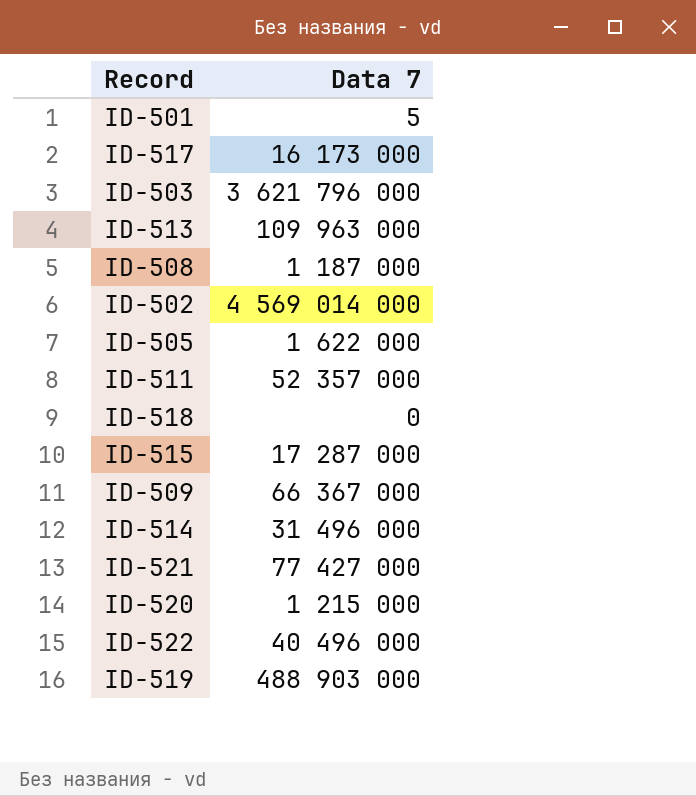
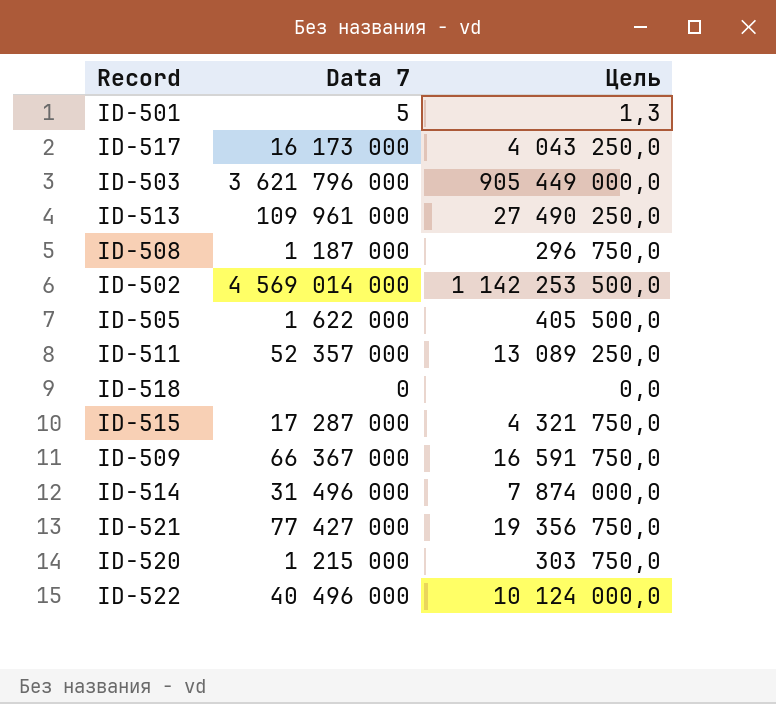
column Цель | formula: none -> [Data 7] * 0,25
row ID-519: 488 903 000 -> none
ID-513 | Data 7: 109 963 000 -> 109 961 000

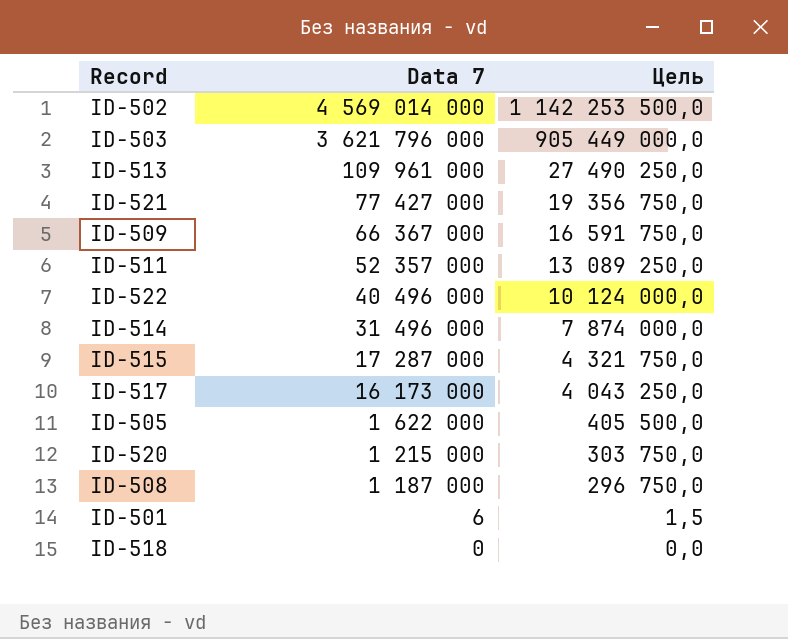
row order: none -> Data 7 descending
ID-501 | Data 7: 5 -> 6
ID-501 | Цель: 1,3 -> 1,5

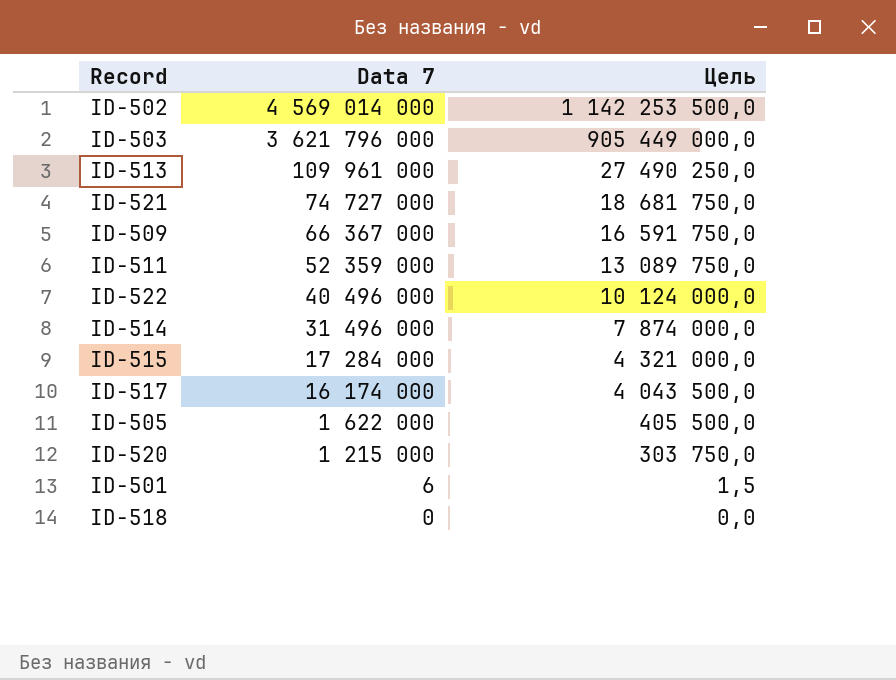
row ID-508: 1 187 000 | 296 750,0 -> none
ID-521 | Data 7: 77 427 000 -> 74 727 000
ID-521 | Цель: 19 356 750,0 -> 18 681 750,0
ID-511 | Data 7: 52 357 000 -> 52 359 000
ID-511 | Цель: 13 089 250,0 -> 13 089 750,0
ID-515 | Data 7: 17 287 000 -> 17 284 000
ID-515 | Цель: 4 321 750,0 -> 4 321 000,0
ID-517 | Data 7: 16 173 000 -> 16 174 000
ID-517 | Цель: 4 043 250,0 -> 4 043 500,0

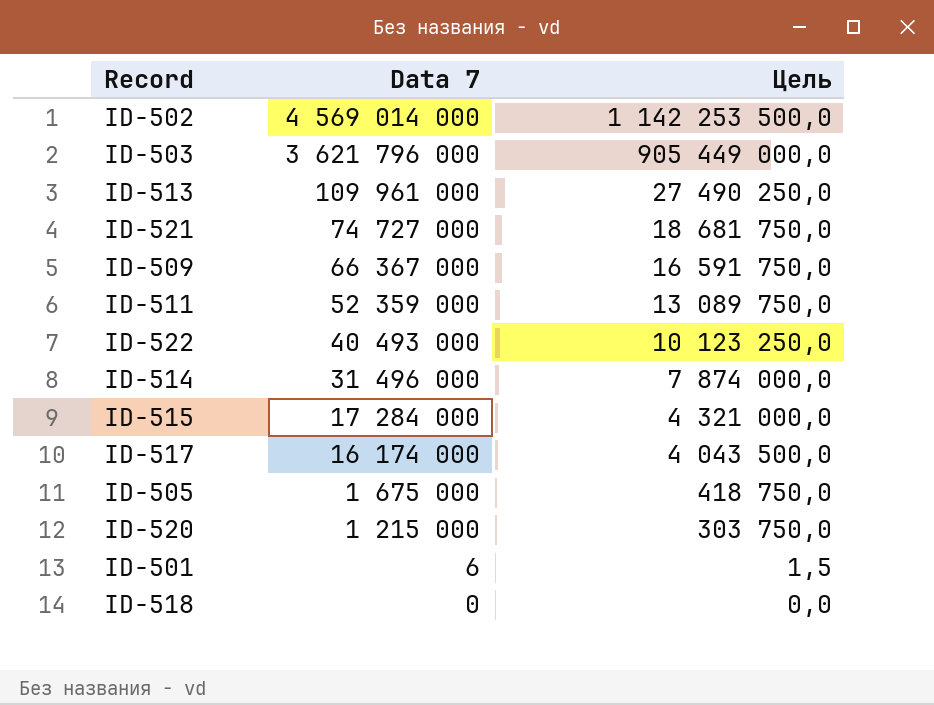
ID-522 | Data 7: 40 496 000 -> 40 493 000
ID-522 | Цель: 10 124 000,0 -> 10 123 250,0
ID-505 | Data 7: 1 622 000 -> 1 675 000
ID-505 | Цель: 405 500,0 -> 418 750,0

